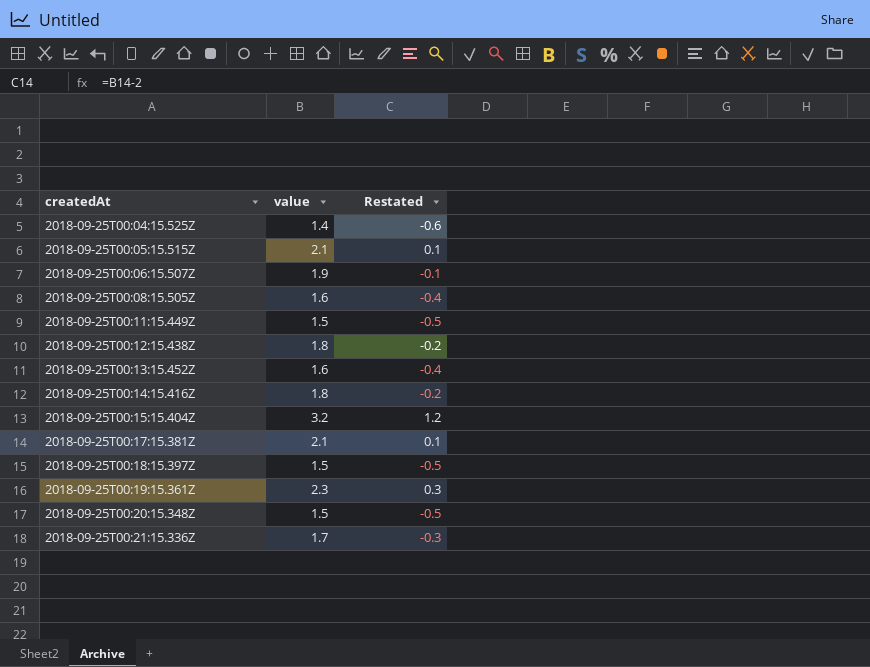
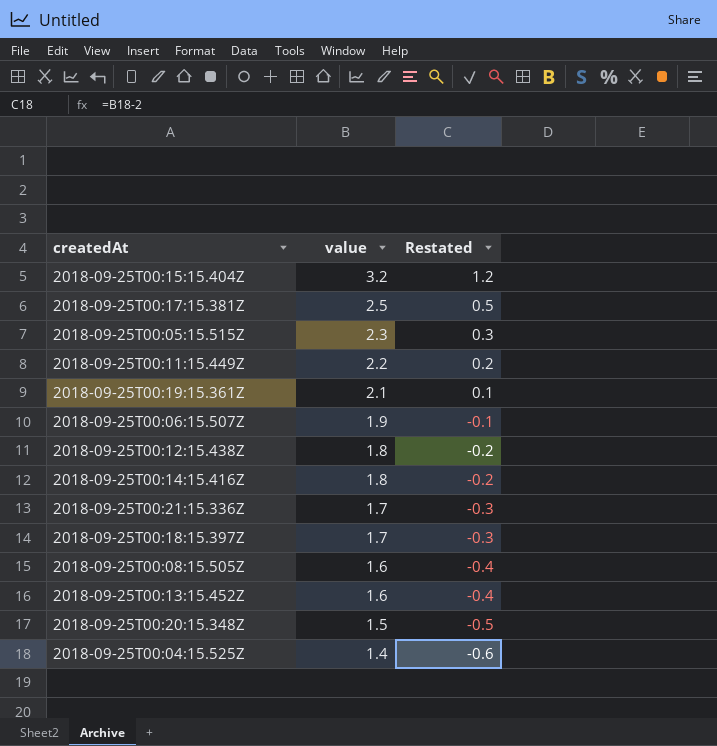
row order: createdAt ascending -> value descending
2018-09-25T00:17:15.381Z | value: 2.1 -> 2.5
2018-09-25T00:17:15.381Z | Restated: 0.1 -> 0.5
2018-09-25T00:05:15.515Z | value: 2.1 -> 2.3
2018-09-25T00:05:15.515Z | Restated: 0.1 -> 0.3
2018-09-25T00:11:15.449Z | value: 1.5 -> 2.2
2018-09-25T00:11:15.449Z | Restated: -0.5 -> 0.2
2018-09-25T00:19:15.361Z | value: 2.3 -> 2.1
2018-09-25T00:19:15.361Z | Restated: 0.3 -> 0.1
2018-09-25T00:18:15.397Z | value: 1.5 -> 1.7
2018-09-25T00:18:15.397Z | Restated: -0.5 -> -0.3

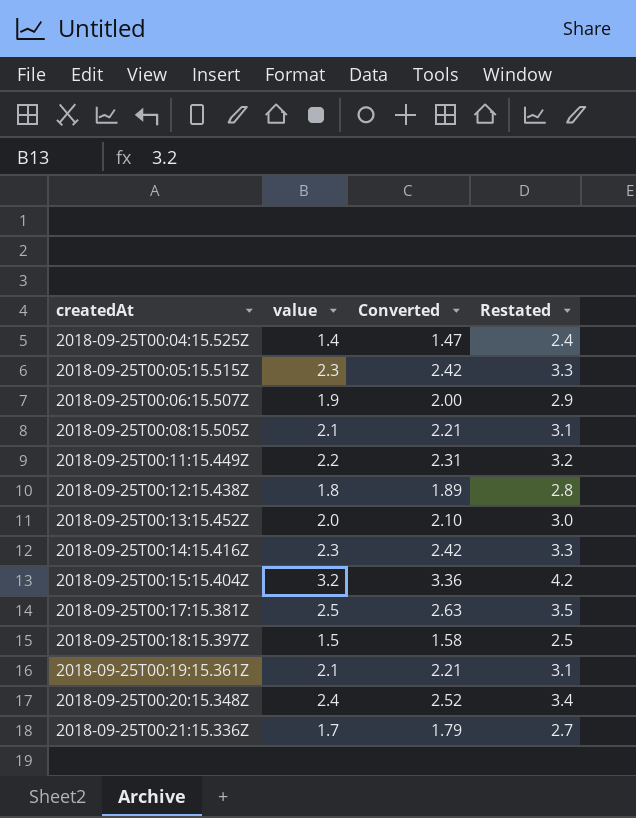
row order: value descending -> createdAt ascending
column Converted | formula: none -> [value] * 1.05
column Restated | formula: [value] - 2 -> [value] + 1
2018-09-25T00:08:15.505Z | value: 1.6 -> 2.1
2018-09-25T00:13:15.452Z | value: 1.6 -> 2.0
2018-09-25T00:14:15.416Z | value: 1.8 -> 2.3
2018-09-25T00:18:15.397Z | value: 1.7 -> 1.5
2018-09-25T00:20:15.348Z | value: 1.5 -> 2.4

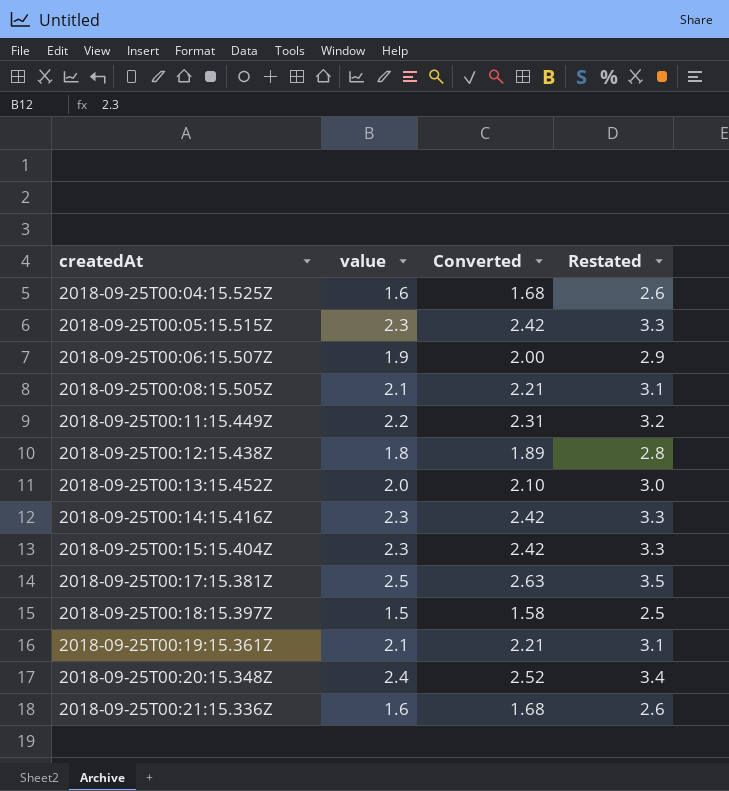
2018-09-25T00:04:15.525Z | value: 1.4 -> 1.6
2018-09-25T00:04:15.525Z | Converted: 1.47 -> 1.68
2018-09-25T00:04:15.525Z | Restated: 2.4 -> 2.6
2018-09-25T00:15:15.404Z | value: 3.2 -> 2.3
2018-09-25T00:15:15.404Z | Converted: 3.36 -> 2.42
2018-09-25T00:15:15.404Z | Restated: 4.2 -> 3.3
2018-09-25T00:21:15.336Z | value: 1.7 -> 1.6
2018-09-25T00:21:15.336Z | Converted: 1.79 -> 1.68
2018-09-25T00:21:15.336Z | Restated: 2.7 -> 2.6

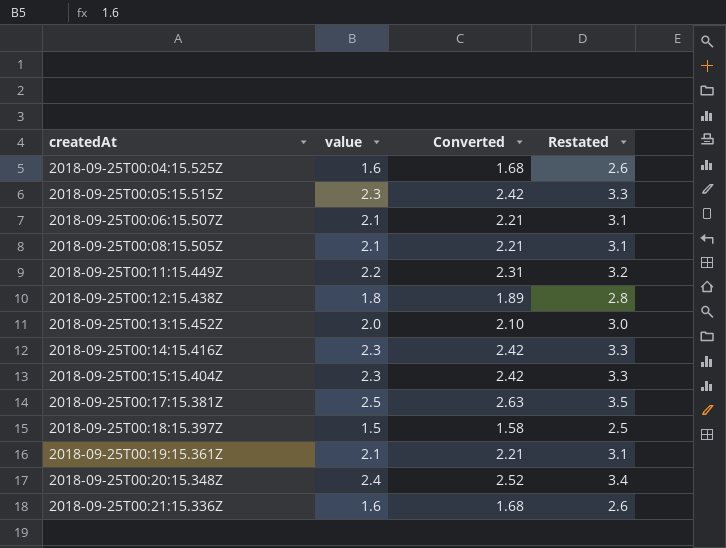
2018-09-25T00:06:15.507Z | value: 1.9 -> 2.1
2018-09-25T00:06:15.507Z | Converted: 2.00 -> 2.21
2018-09-25T00:06:15.507Z | Restated: 2.9 -> 3.1

